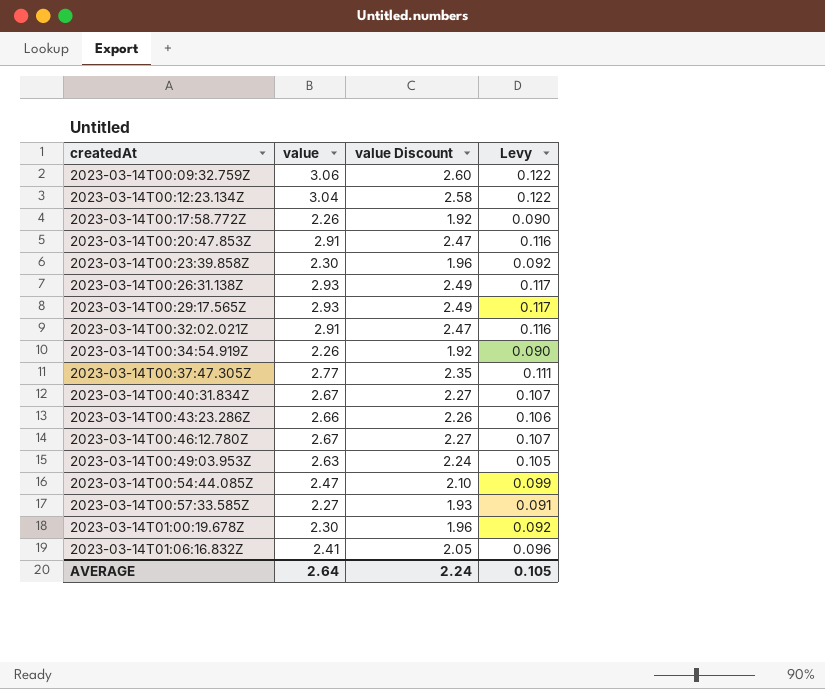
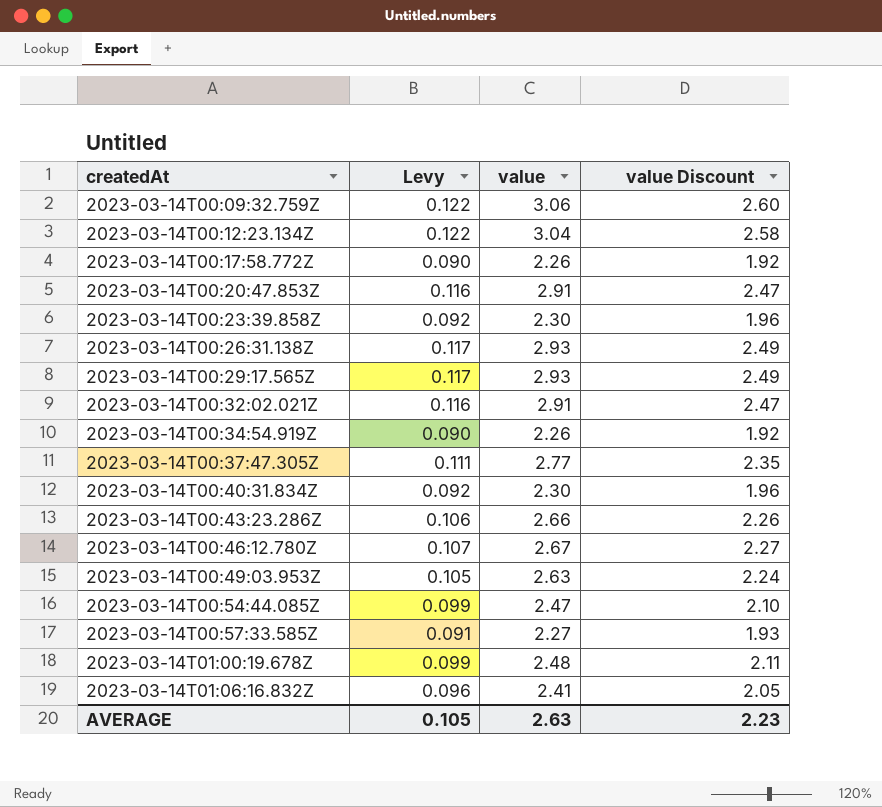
column Levy | position: 4 -> 2
2023-03-14T00:40:31.834Z | Levy: 0.107 -> 0.092
2023-03-14T00:40:31.834Z | value: 2.67 -> 2.30
2023-03-14T00:40:31.834Z | value Discount: 2.27 -> 1.96
2023-03-14T01:00:19.678Z | Levy: 0.092 -> 0.099
2023-03-14T01:00:19.678Z | value: 2.30 -> 2.48
2023-03-14T01:00:19.678Z | value Discount: 1.96 -> 2.11
AVERAGE | value: 2.64 -> 2.63
AVERAGE | value Discount: 2.24 -> 2.23

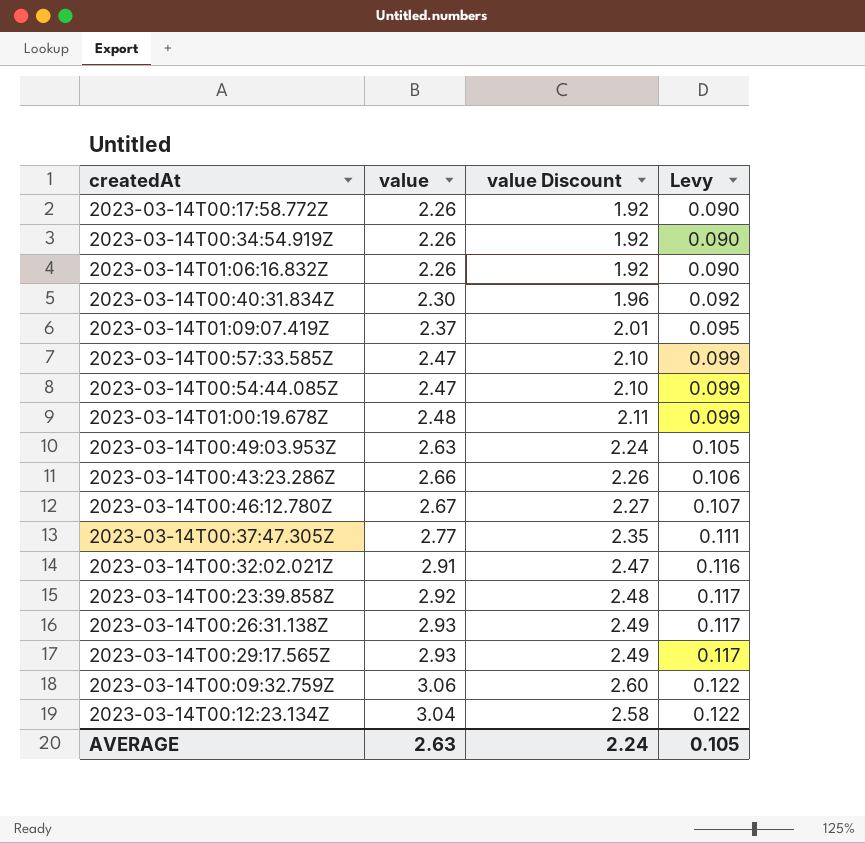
row order: createdAt ascending -> Levy ascending
column Levy | position: 2 -> 4
row 2023-03-14T00:20:47.853Z: 0.116 | 2.91 | 2.47 -> none
2023-03-14T01:06:16.832Z | value: 2.41 -> 2.26
2023-03-14T01:06:16.832Z | value Discount: 2.05 -> 1.92
2023-03-14T01:06:16.832Z | Levy: 0.096 -> 0.090
row 2023-03-14T01:09:07.419Z: none -> 2.37 | 2.01 | 0.095
2023-03-14T00:57:33.585Z | value: 2.27 -> 2.47
2023-03-14T00:57:33.585Z | value Discount: 1.93 -> 2.10
2023-03-14T00:57:33.585Z | Levy: 0.091 -> 0.099
2023-03-14T00:23:39.858Z | value: 2.30 -> 2.92
2023-03-14T00:23:39.858Z | value Discount: 1.96 -> 2.48
2023-03-14T00:23:39.858Z | Levy: 0.092 -> 0.117
AVERAGE | value Discount: 2.23 -> 2.24

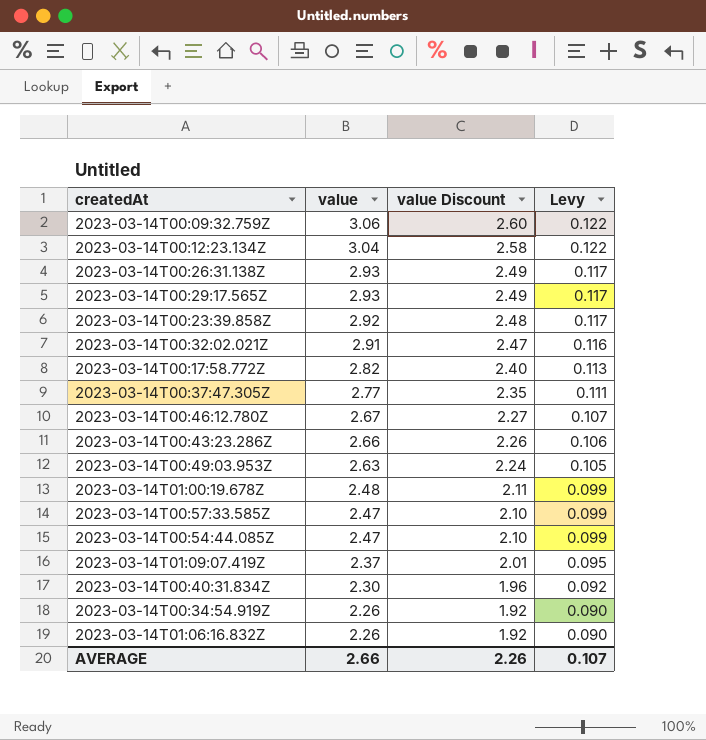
row order: Levy ascending -> value descending
2023-03-14T00:17:58.772Z | value: 2.26 -> 2.82
2023-03-14T00:17:58.772Z | value Discount: 1.92 -> 2.40
2023-03-14T00:17:58.772Z | Levy: 0.090 -> 0.113
AVERAGE | value: 2.63 -> 2.66
AVERAGE | value Discount: 2.24 -> 2.26
AVERAGE | Levy: 0.105 -> 0.107

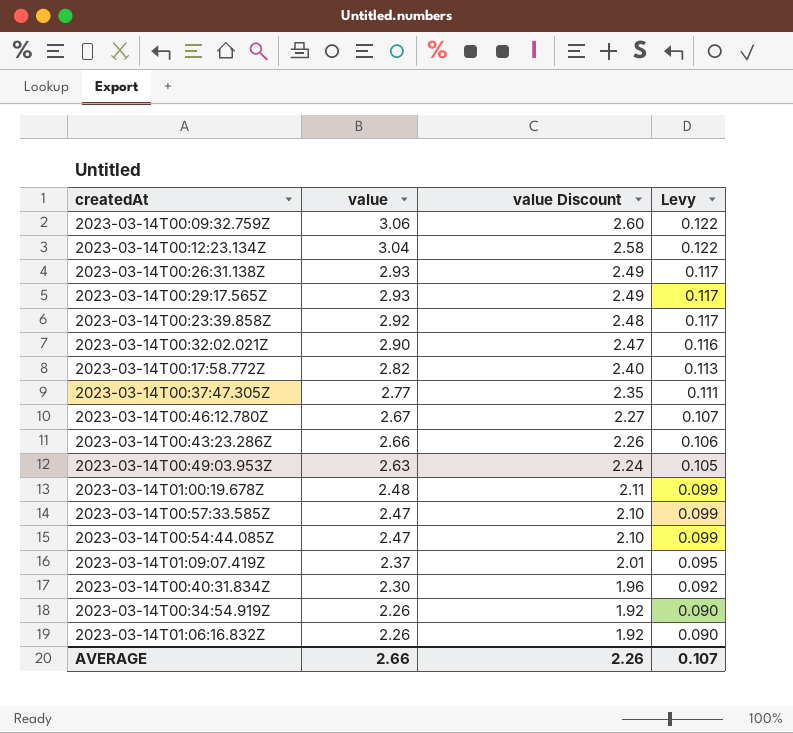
2023-03-14T00:32:02.021Z | value: 2.91 -> 2.90

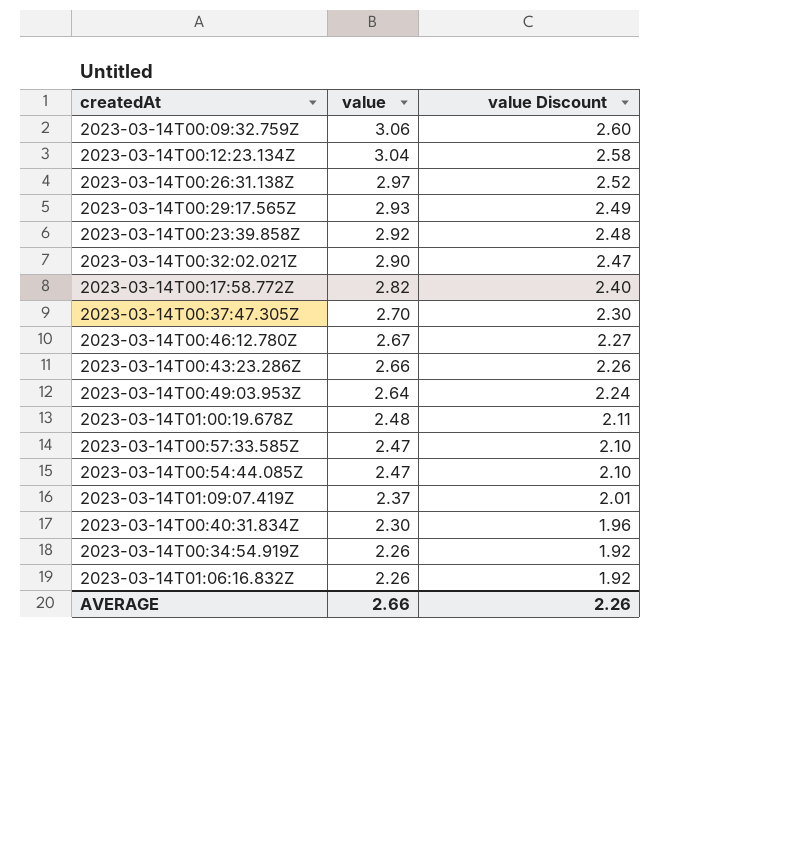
column Levy | formula: [value] * 0.04 -> none
2023-03-14T00:26:31.138Z | value: 2.93 -> 2.97
2023-03-14T00:26:31.138Z | value Discount: 2.49 -> 2.52
2023-03-14T00:37:47.305Z | value: 2.77 -> 2.70
2023-03-14T00:37:47.305Z | value Discount: 2.35 -> 2.30
2023-03-14T00:49:03.953Z | value: 2.63 -> 2.64

